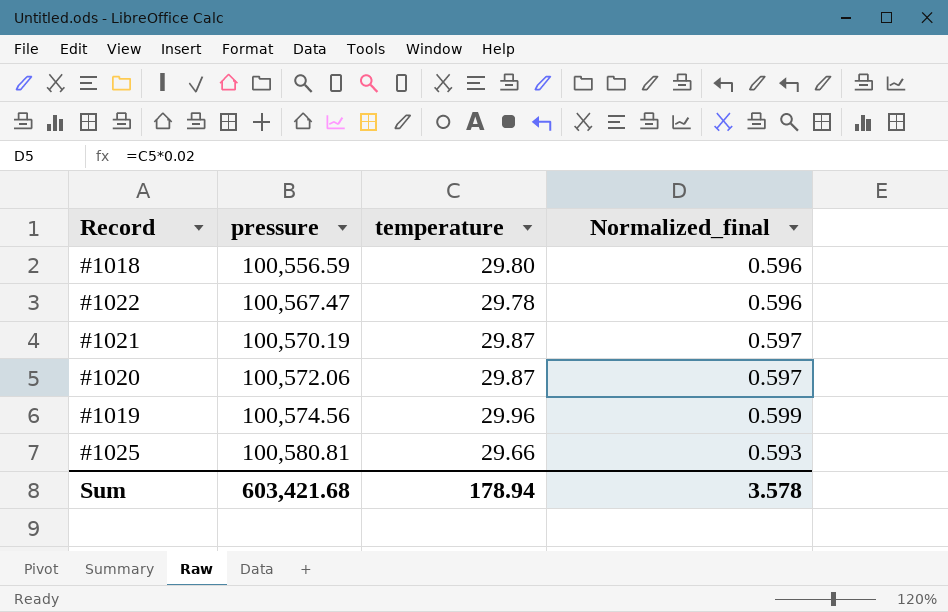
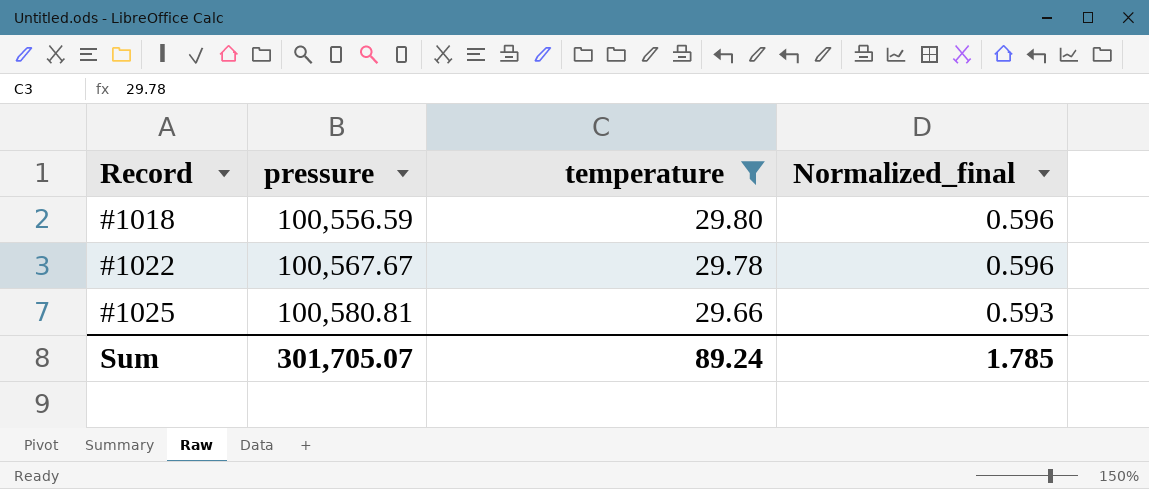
filter: none -> temperature <= 29.80
#1022 | pressure: 100,567.47 -> 100,567.67
Sum | pressure: 603,421.68 -> 301,705.07
Sum | temperature: 178.94 -> 89.24
Sum | Normalized_final: 3.578 -> 1.785

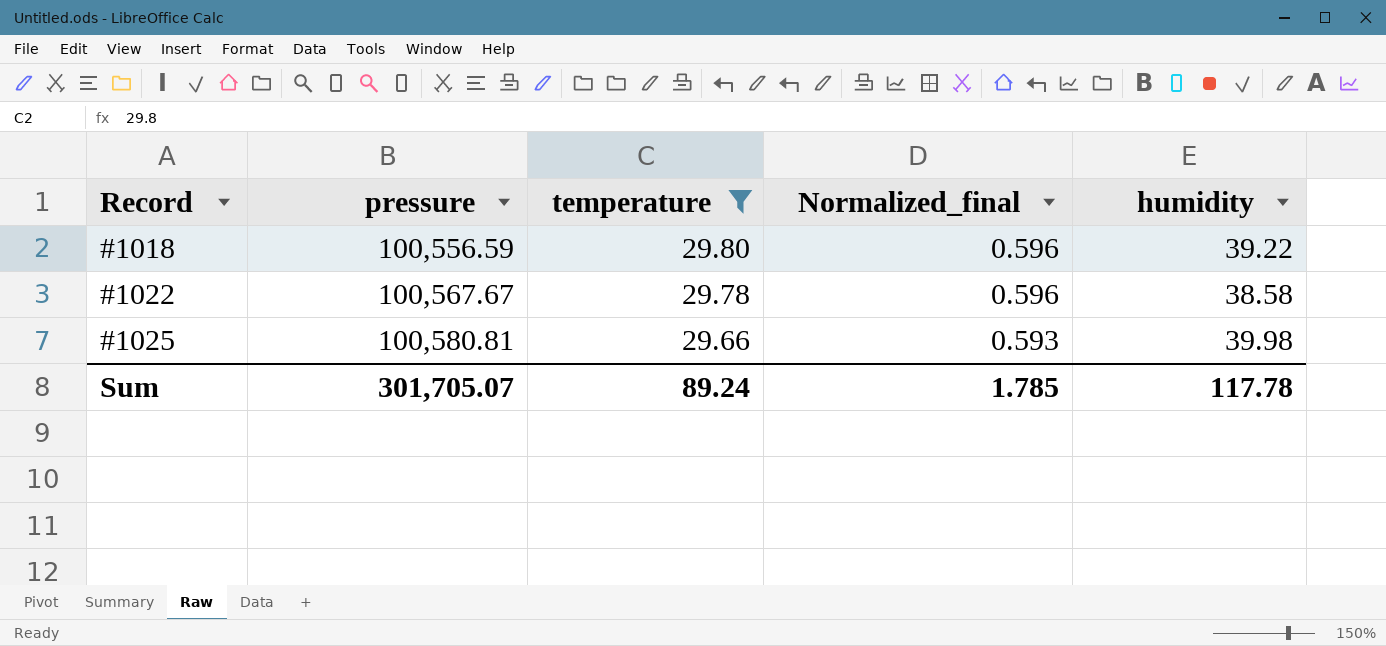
column humidity | position: none -> 5

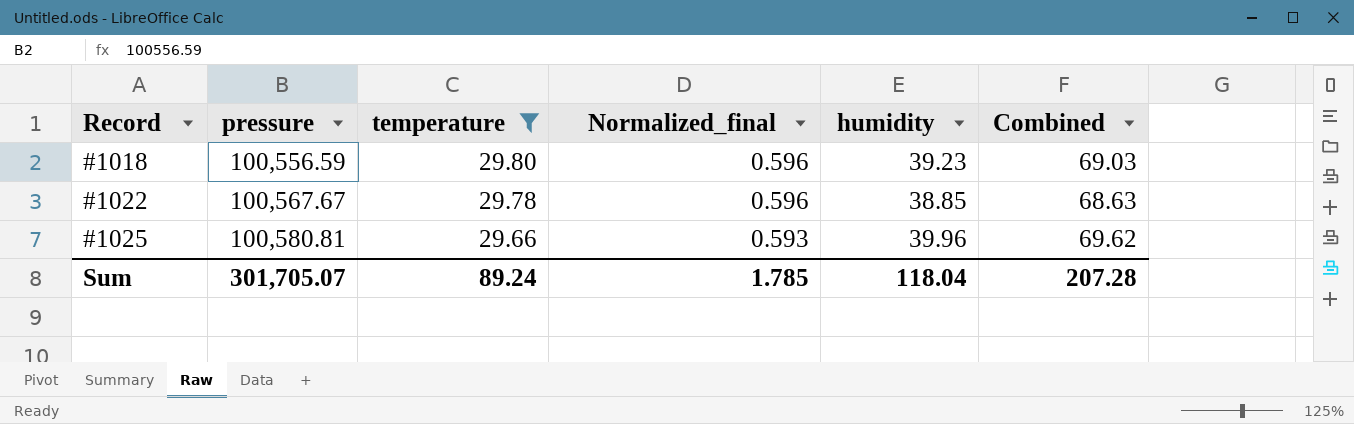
column Combined | formula: none -> [temperature] + [humidity]
#1018 | humidity: 39.22 -> 39.23
#1022 | humidity: 38.58 -> 38.85
#1025 | humidity: 39.98 -> 39.96
Sum | humidity: 117.78 -> 118.04

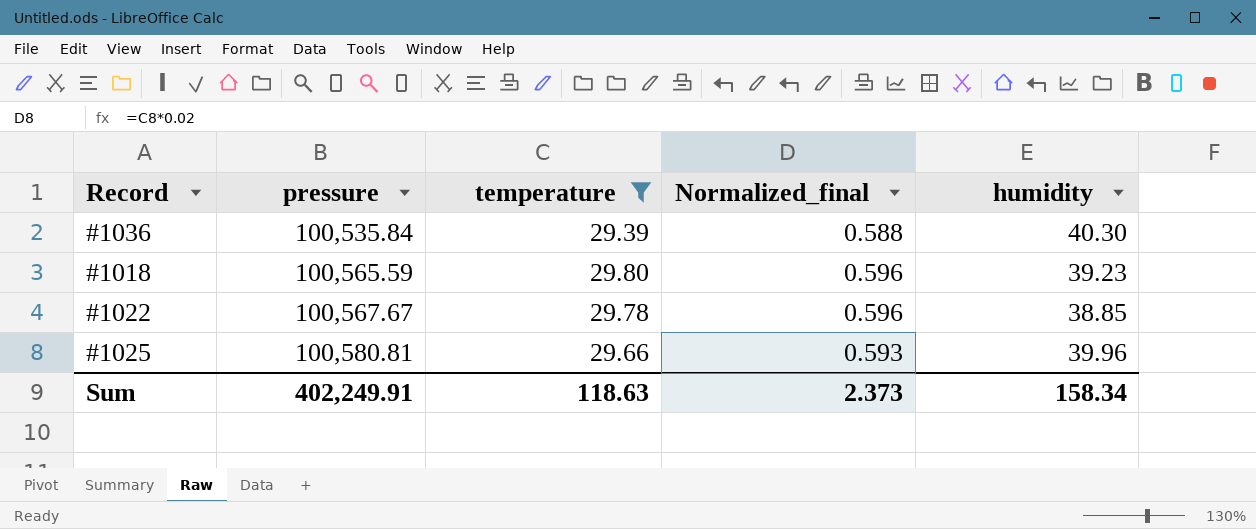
column Combined | formula: [temperature] + [humidity] -> none
row #1036: none -> 100,535.84 | 29.39 | 0.588 | 40.30
#1018 | pressure: 100,556.59 -> 100,565.59
Sum | pressure: 301,705.07 -> 402,249.91
Sum | temperature: 89.24 -> 118.63
Sum | Normalized_final: 1.785 -> 2.373
Sum | humidity: 118.04 -> 158.34

